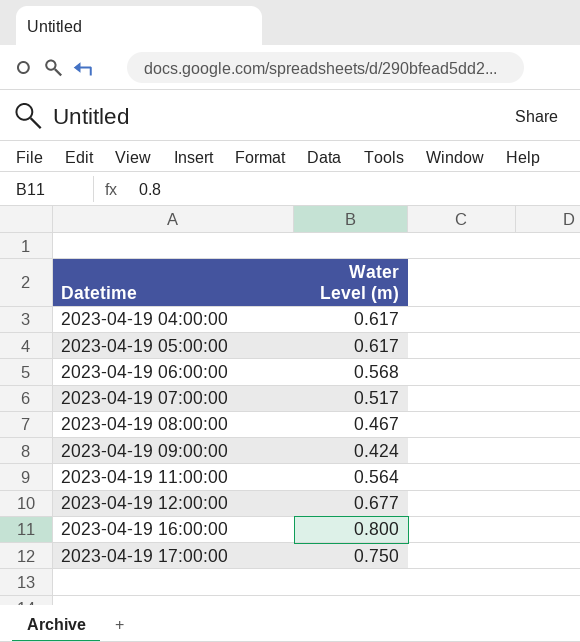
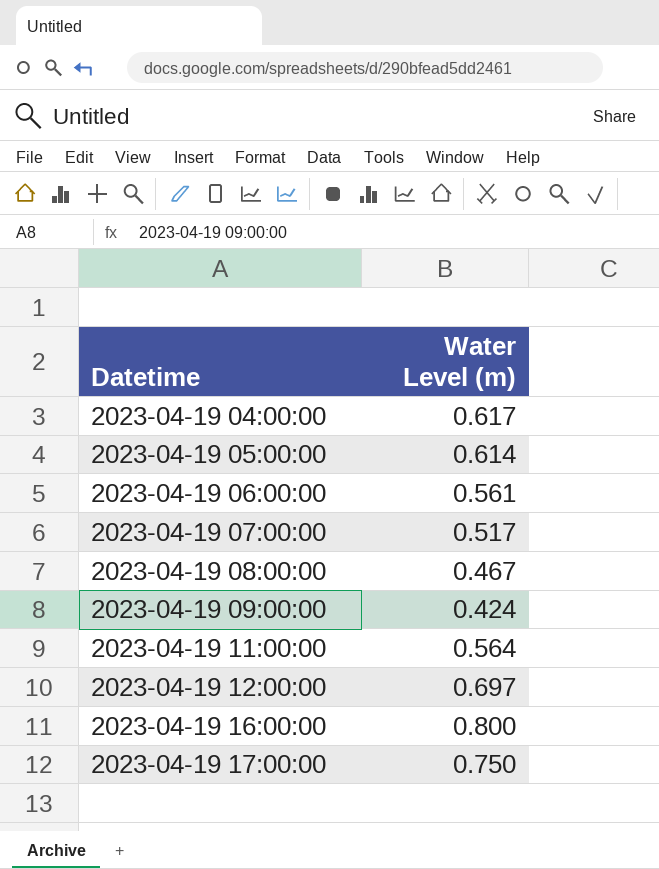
2023-04-19 05:00:00 | Water Level (m): 0.617 -> 0.614
2023-04-19 06:00:00 | Water Level (m): 0.568 -> 0.561
2023-04-19 12:00:00 | Water Level (m): 0.677 -> 0.697

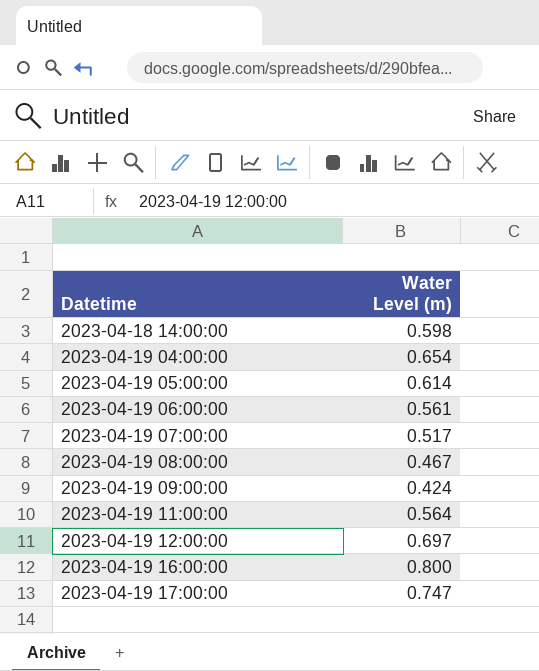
row 2023-04-18 14:00:00: none -> 0.598
2023-04-19 04:00:00 | Water Level (m): 0.617 -> 0.654
2023-04-19 17:00:00 | Water Level (m): 0.750 -> 0.747

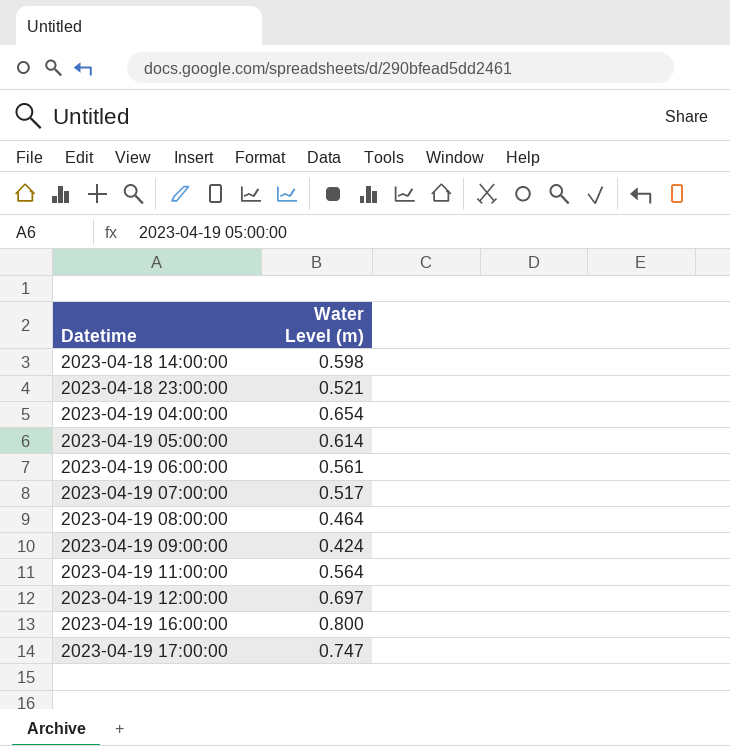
row 2023-04-18 23:00:00: none -> 0.521
2023-04-19 08:00:00 | Water Level (m): 0.467 -> 0.464

